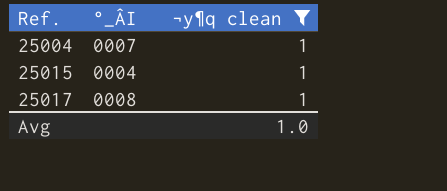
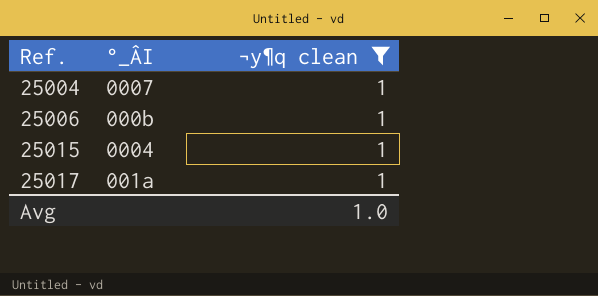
row 25006: none -> 000b | 1
25017 | °_ÂI: 0008 -> 001a

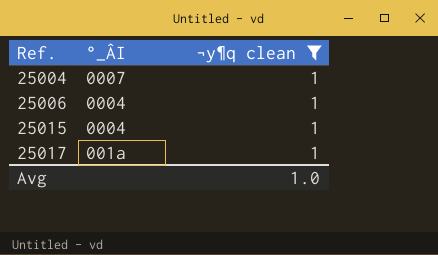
25006 | °_ÂI: 000b -> 0004

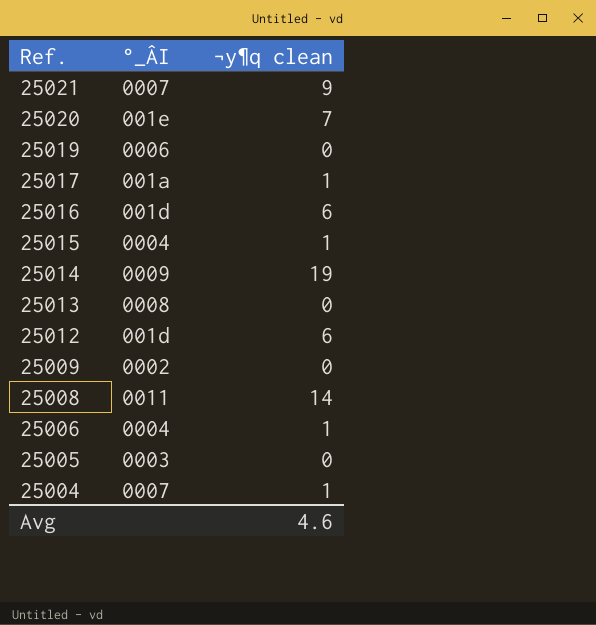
filter: ¬y¶q clean = 1 -> none
row order: Ref. ascending -> Ref. descending
Avg | ¬y¶q clean: 1.0 -> 4.6

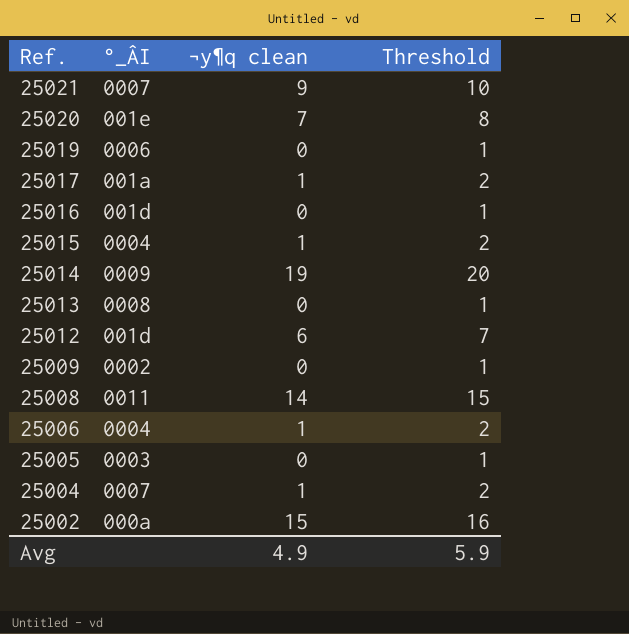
column Threshold | formula: none -> [¬y¶q clean] + 1
25016 | ¬y¶q clean: 6 -> 0
row 25002: none -> 000a | 15 | 16
Avg | ¬y¶q clean: 4.6 -> 4.9

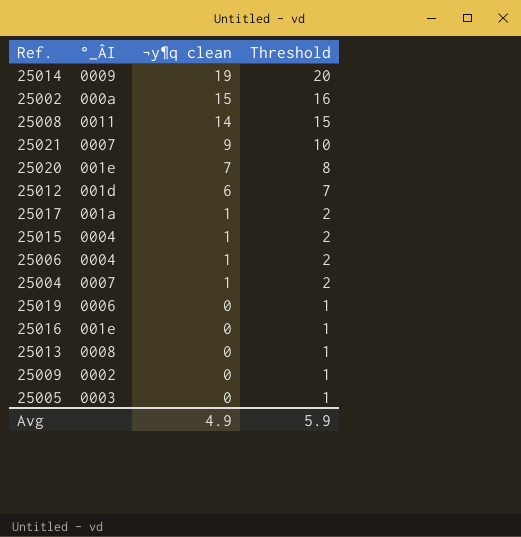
row order: Ref. descending -> ¬y¶q clean descending
25016 | °_ÂI: 001d -> 001e

